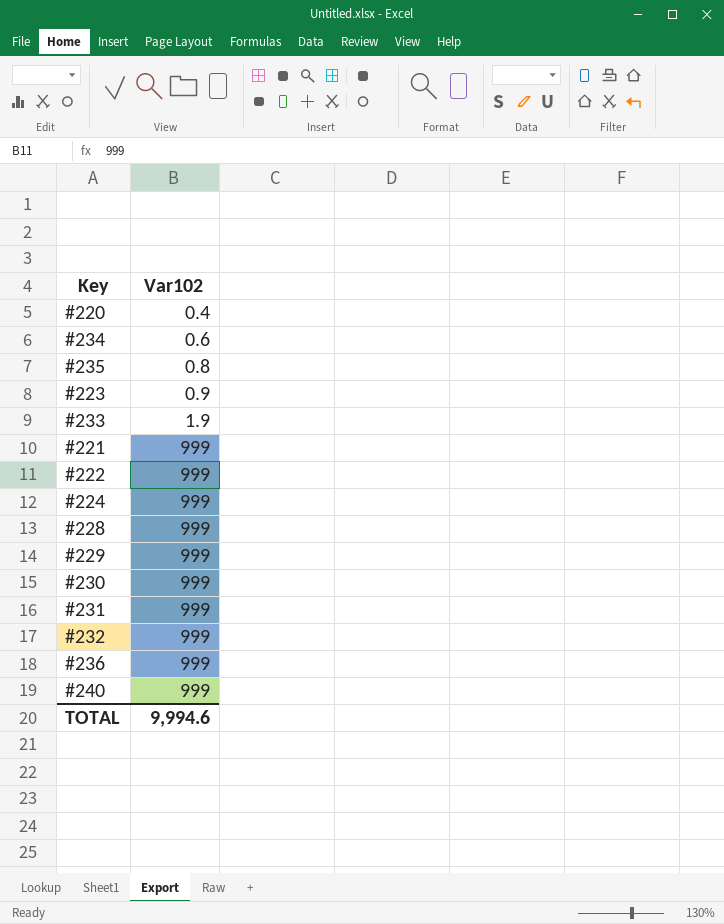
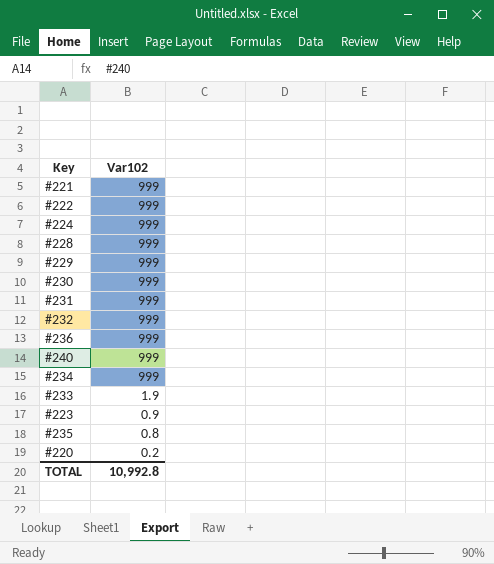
row order: Var102 ascending -> Var102 descending
#234 | Var102: 0.6 -> 999
#220 | Var102: 0.4 -> 0.2
TOTAL | Var102: 9,994.6 -> 10,992.8

